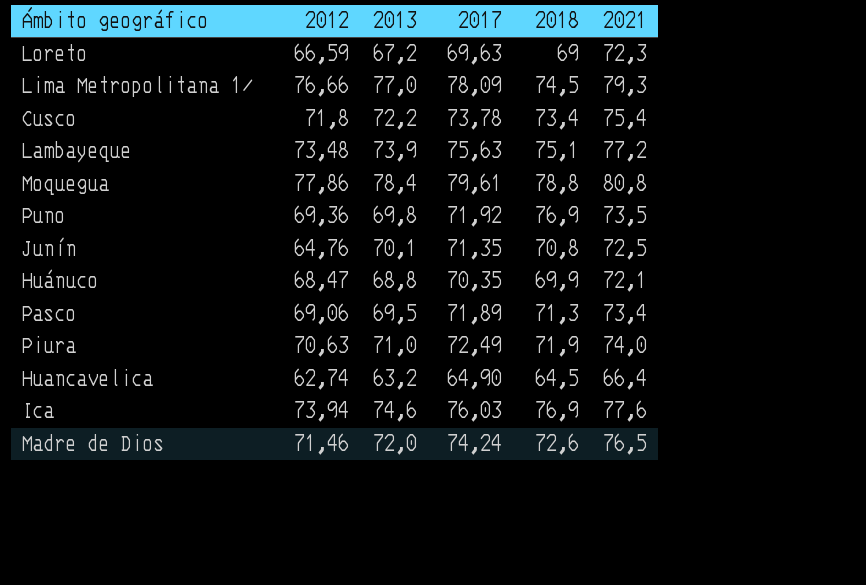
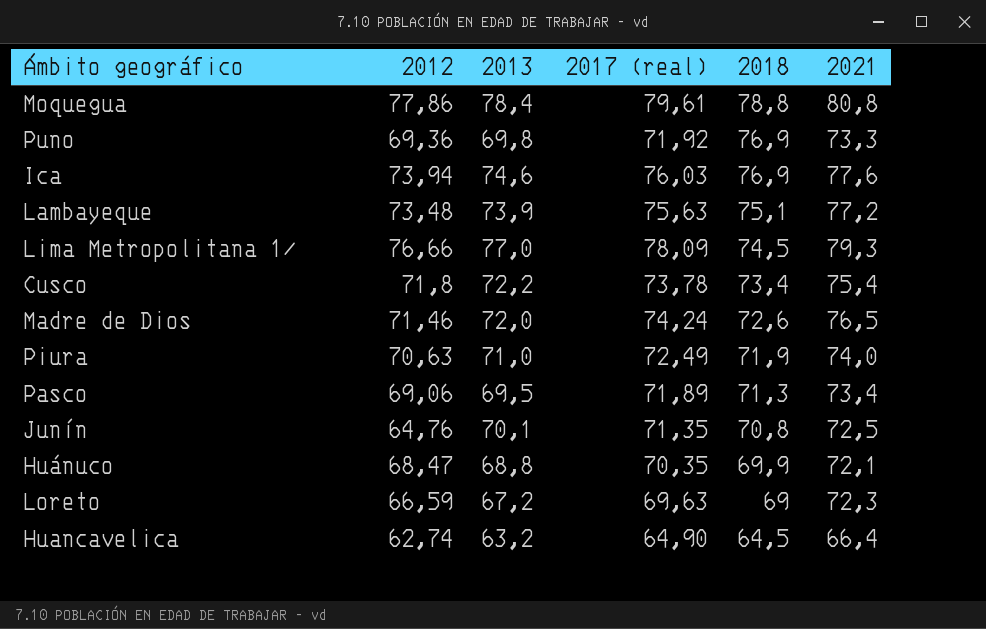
row order: none -> 2018 descending
column name: 2017 -> 2017 (real)
Puno | 2021: 73,5 -> 73,3

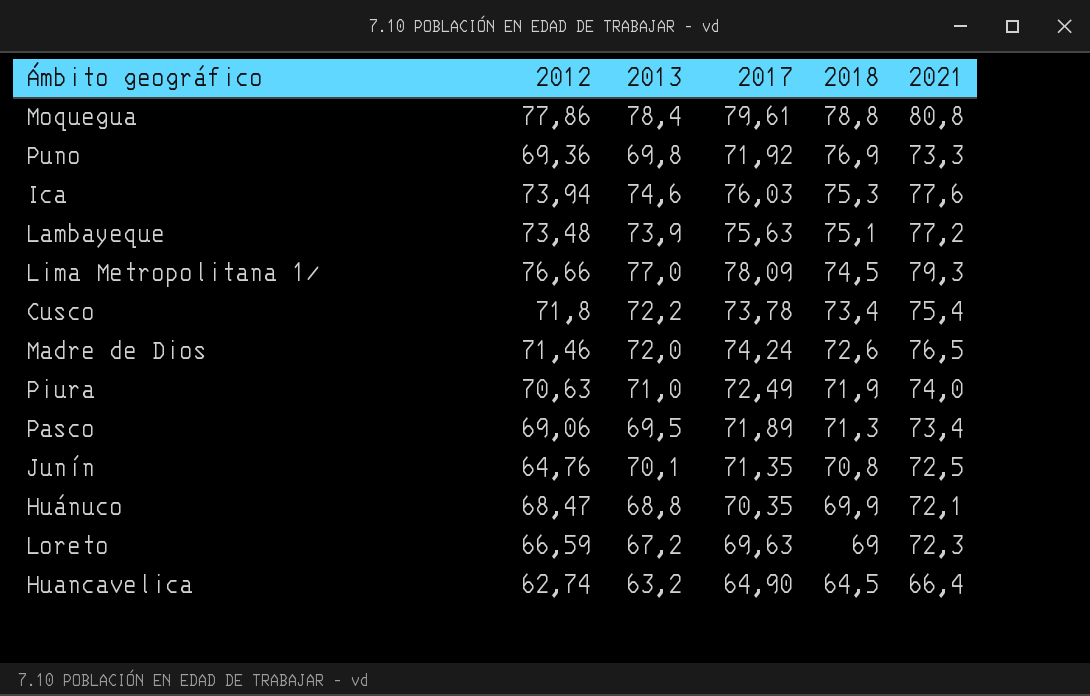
column name: 2017 (real) -> 2017
Ica | 2018: 76,9 -> 75,3

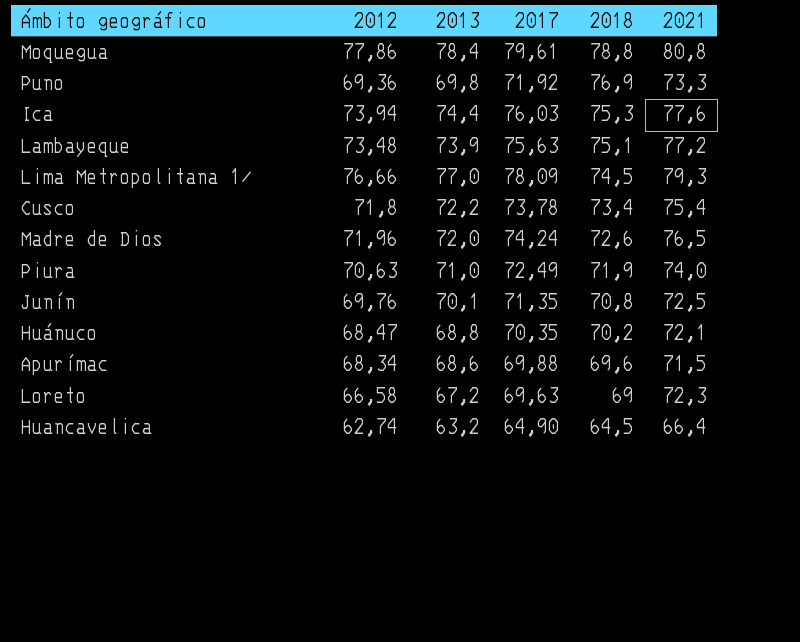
row Pasco: 69,06 | 69,5 | 71,89 | 71,3 | 73,4 -> none
Ica | 2013: 74,6 -> 74,4
Madre de Dios | 2012: 71,46 -> 71,96
Junín | 2012: 64,76 -> 69,76
Huánuco | 2018: 69,9 -> 70,2
row Apurímac: none -> 68,34 | 68,6 | 69,88 | 69,6 | 71,5
Loreto | 2012: 66,59 -> 66,58

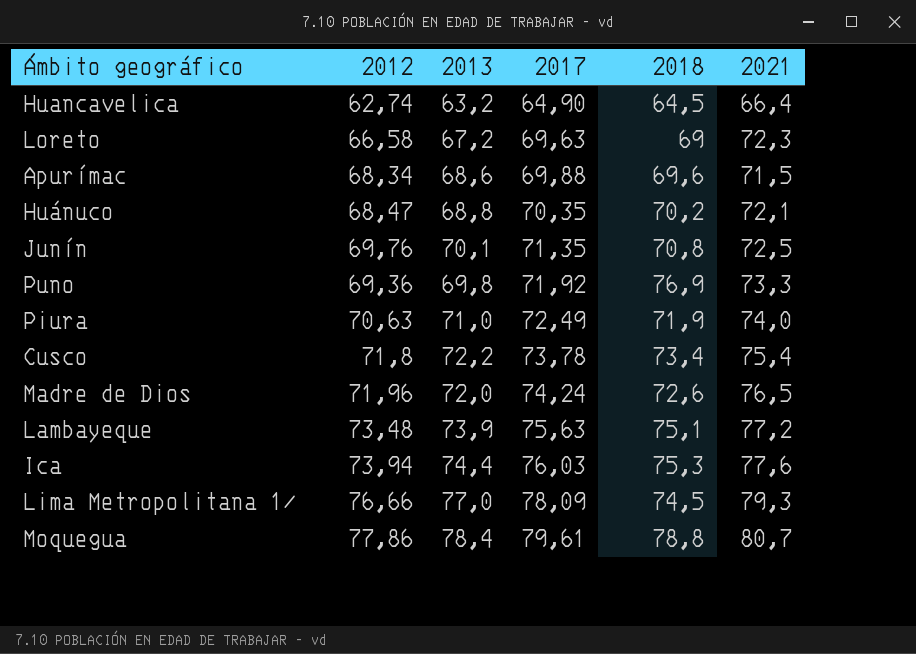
row order: 2018 descending -> 2017 ascending
Moquegua | 2021: 80,8 -> 80,7

